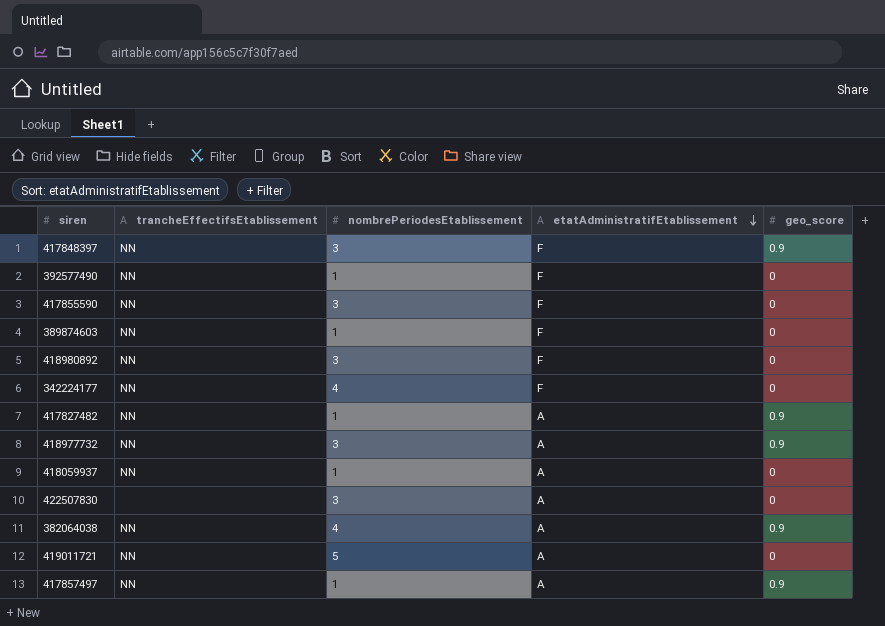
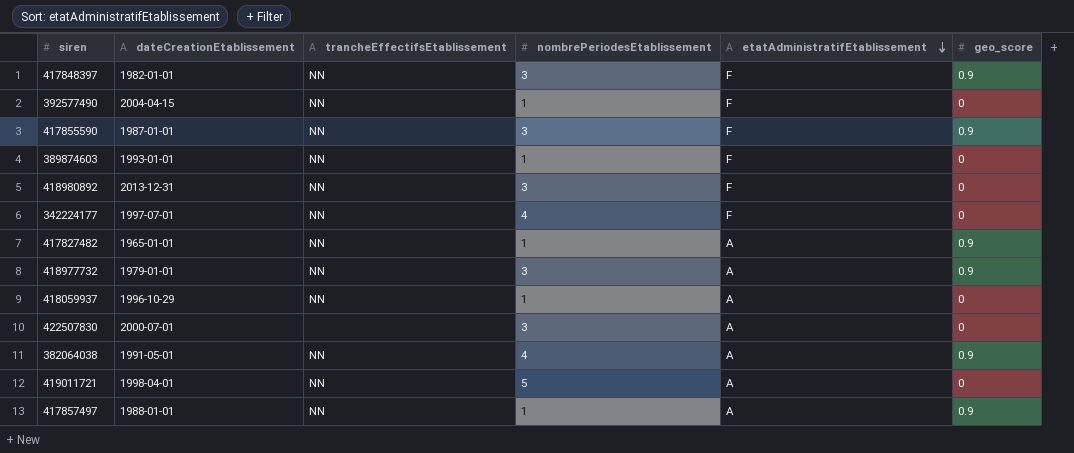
column dateCreationEtablissement | position: none -> 2
417855590 | geo_score: 0 -> 0.9

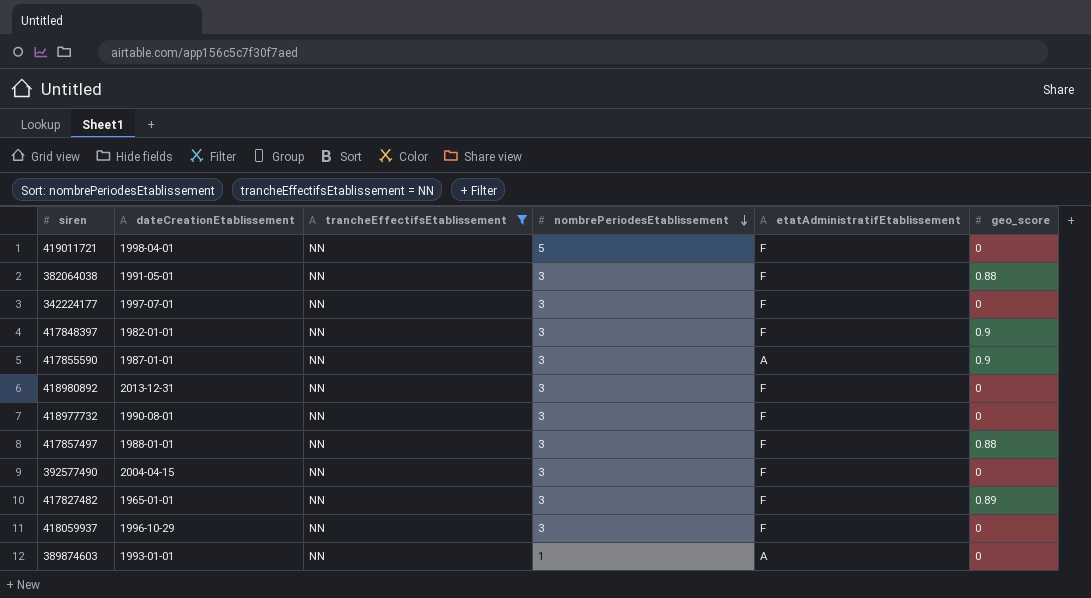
filter: none -> trancheEffectifsEtablissement = NN
row order: etatAdministratifEtablissement descending -> nombrePeriodesEtablissement descending
419011721 | etatAdministratifEtablissement: A -> F
382064038 | nombrePeriodesEtablissement: 4 -> 3
382064038 | etatAdministratifEtablissement: A -> F
382064038 | geo_score: 0.9 -> 0.88
342224177 | nombrePeriodesEtablissement: 4 -> 3
417855590 | etatAdministratifEtablissement: F -> A
418977732 | dateCreationEtablissement: 1979-01-01 -> 1990-08-01
418977732 | etatAdministratifEtablissement: A -> F
418977732 | geo_score: 0.9 -> 0
417857497 | nombrePeriodesEtablissement: 1 -> 3
417857497 | etatAdministratifEtablissement: A -> F
417857497 | geo_score: 0.9 -> 0.88
392577490 | nombrePeriodesEtablissement: 1 -> 3
417827482 | nombrePeriodesEtablissement: 1 -> 3
417827482 | etatAdministratifEtablissement: A -> F
417827482 | geo_score: 0.9 -> 0.89
418059937 | nombrePeriodesEtablissement: 1 -> 3
418059937 | etatAdministratifEtablissement: A -> F
389874603 | etatAdministratifEtablissement: F -> A

